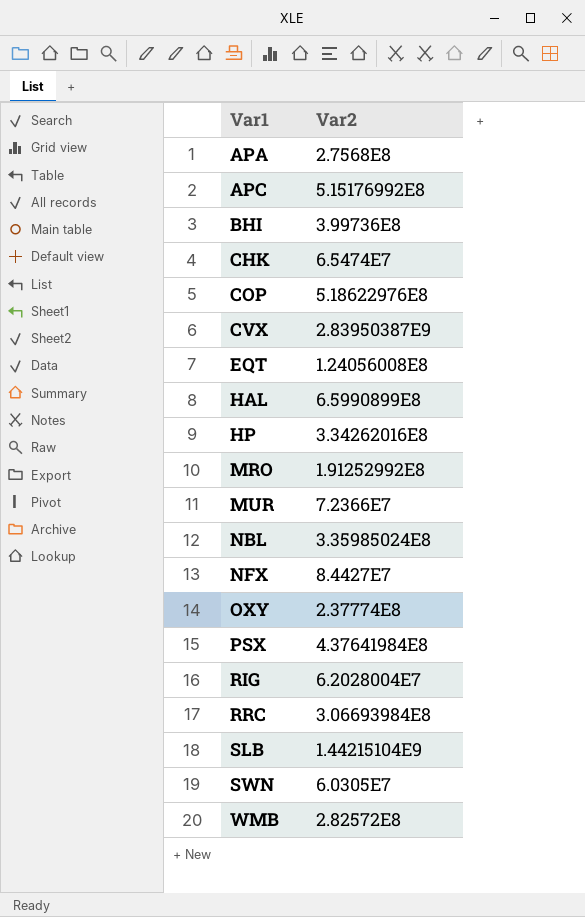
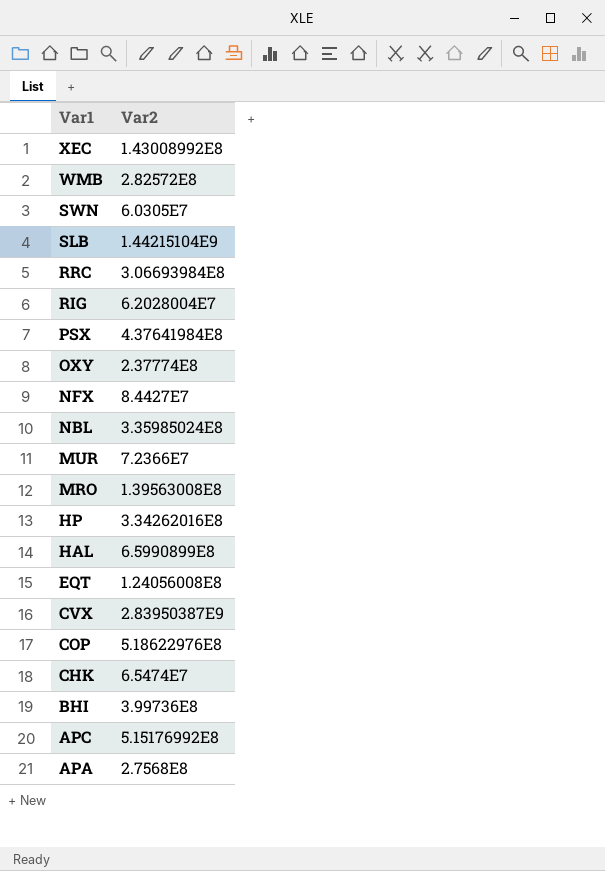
row order: Var1 ascending -> Var1 descending
row XEC: none -> 1.43008992E8
MRO | Var2: 1.91252992E8 -> 1.39563008E8

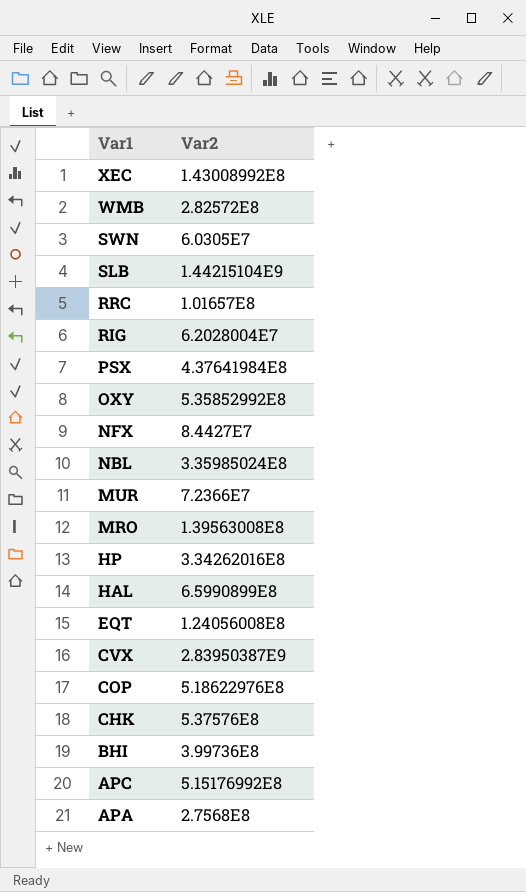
RRC | Var2: 3.06693984E8 -> 1.01657E8
OXY | Var2: 2.37774E8 -> 5.35852992E8
CHK | Var2: 6.5474E7 -> 5.37576E8

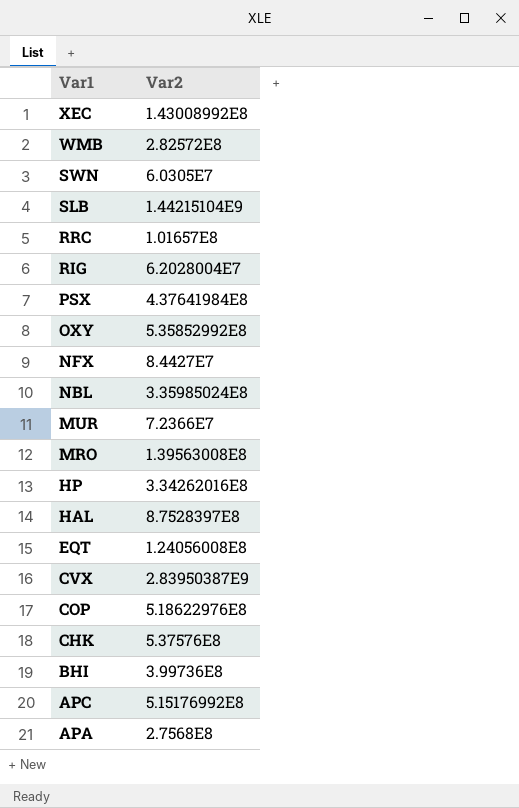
HAL | Var2: 6.5990899E8 -> 8.7528397E8

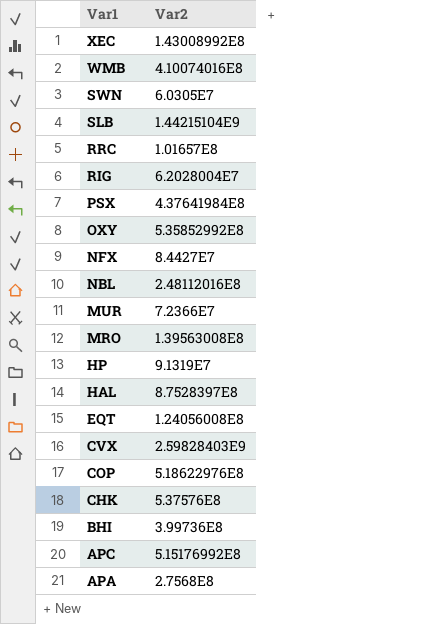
WMB | Var2: 2.82572E8 -> 4.10074016E8
NBL | Var2: 3.35985024E8 -> 2.48112016E8
HP | Var2: 3.34262016E8 -> 9.1319E7
CVX | Var2: 2.83950387E9 -> 2.59828403E9

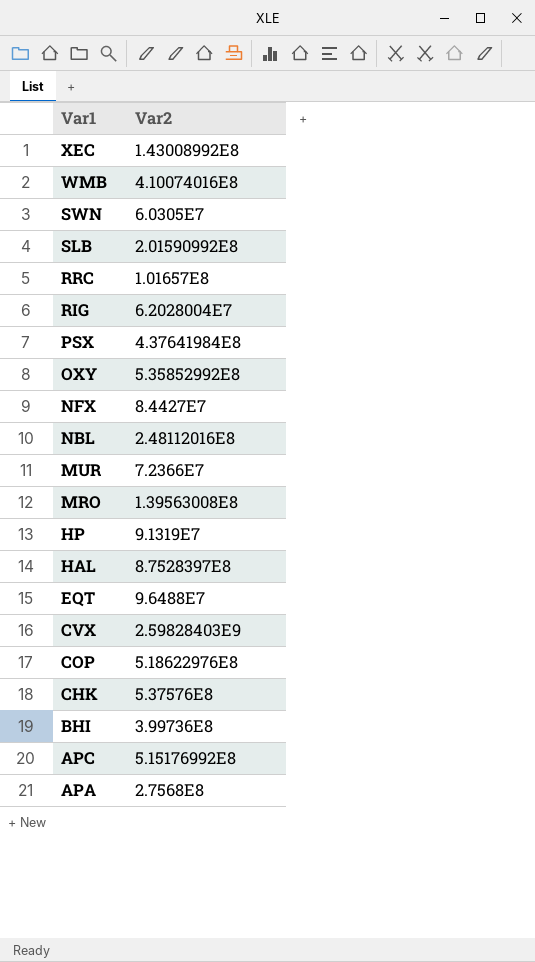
SLB | Var2: 1.44215104E9 -> 2.01590992E8
EQT | Var2: 1.24056008E8 -> 9.6488E7

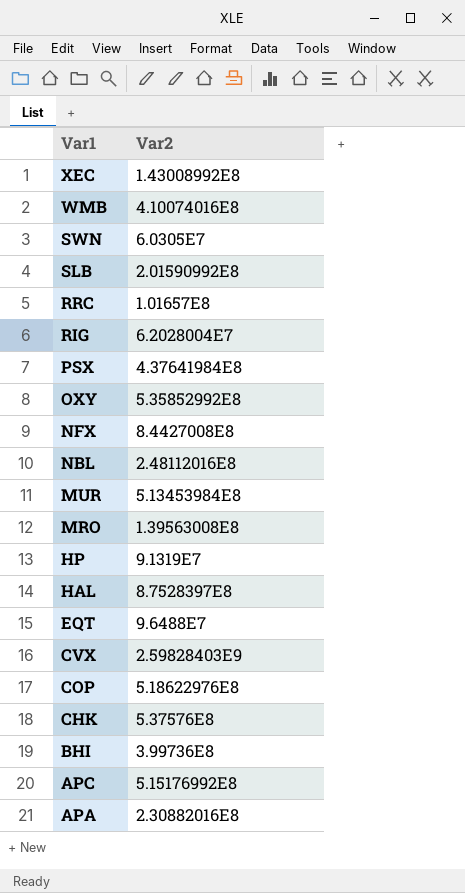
NFX | Var2: 8.4427E7 -> 8.4427008E8
MUR | Var2: 7.2366E7 -> 5.13453984E8
APA | Var2: 2.7568E8 -> 2.30882016E8

